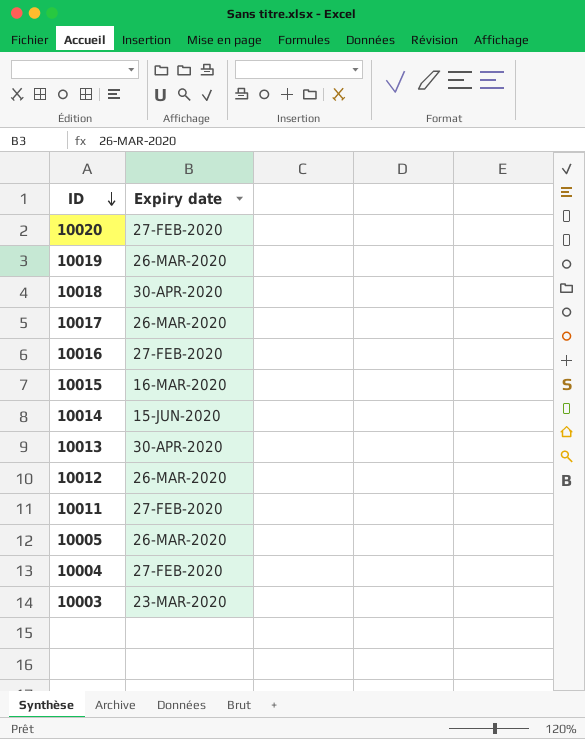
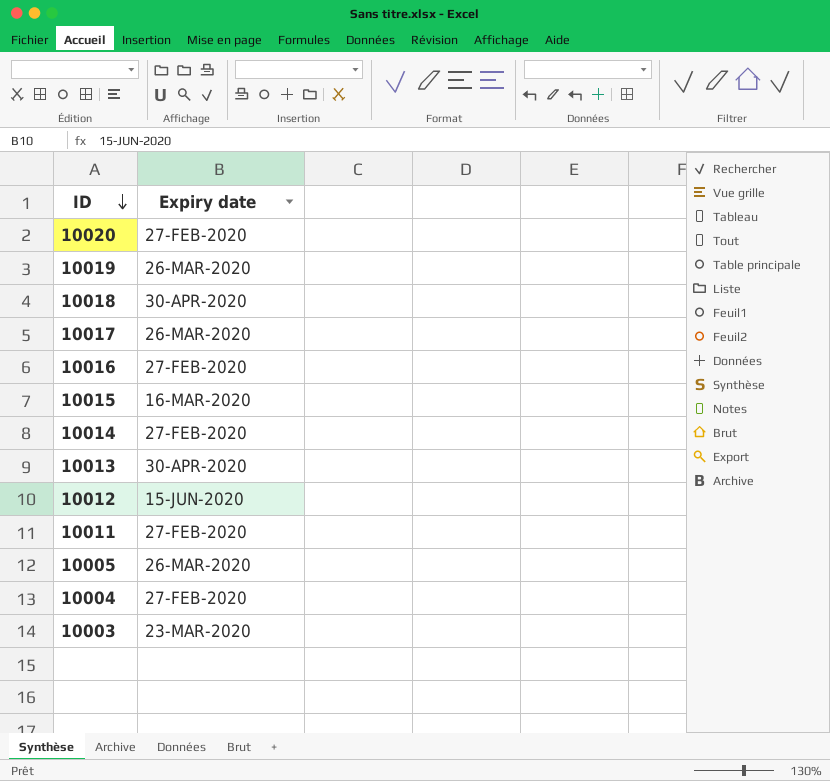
10014 | Expiry date: 15-JUN-2020 -> 27-FEB-2020
10012 | Expiry date: 26-MAR-2020 -> 15-JUN-2020

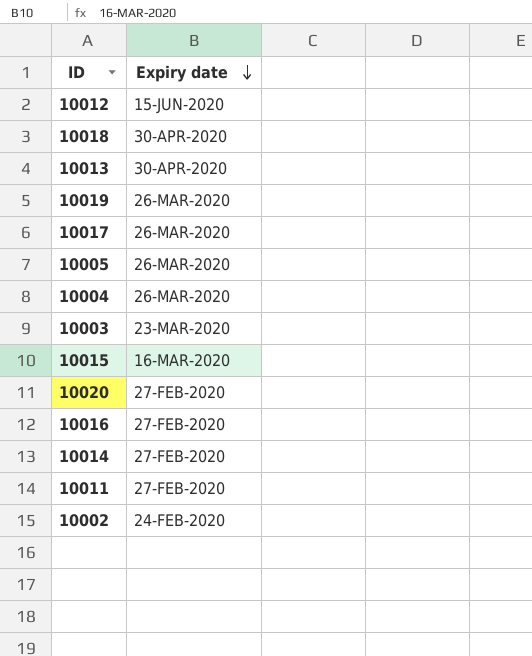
row order: ID descending -> Expiry date descending
10004 | Expiry date: 27-FEB-2020 -> 26-MAR-2020
row 10002: none -> 24-FEB-2020

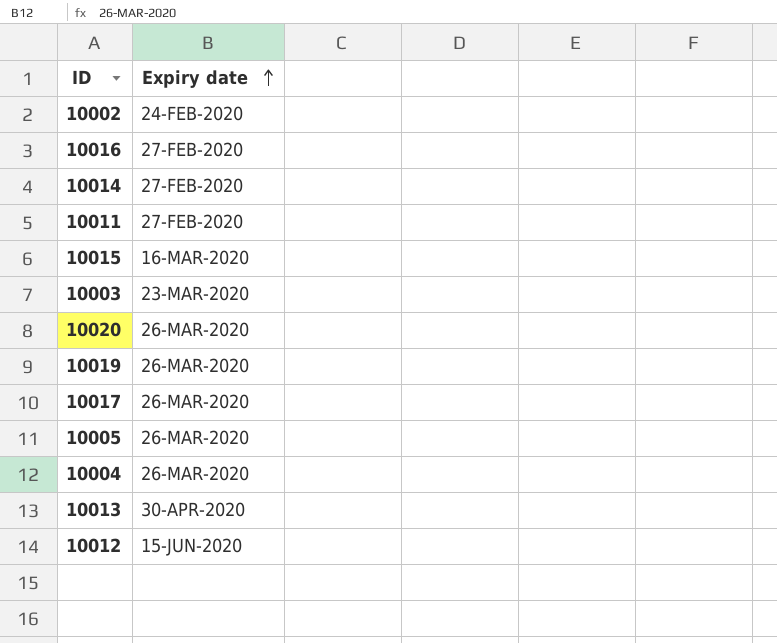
row order: Expiry date descending -> Expiry date ascending
row 10018: 30-APR-2020 -> none
10020 | Expiry date: 27-FEB-2020 -> 26-MAR-2020

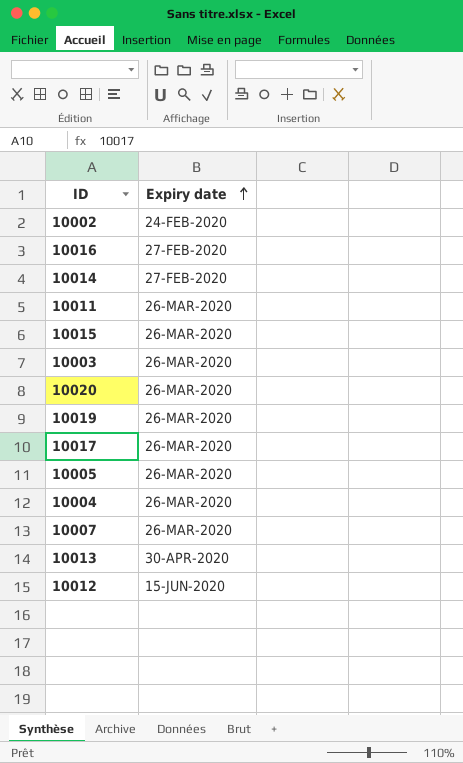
10011 | Expiry date: 27-FEB-2020 -> 26-MAR-2020
10015 | Expiry date: 16-MAR-2020 -> 26-MAR-2020
10003 | Expiry date: 23-MAR-2020 -> 26-MAR-2020
row 10007: none -> 26-MAR-2020

